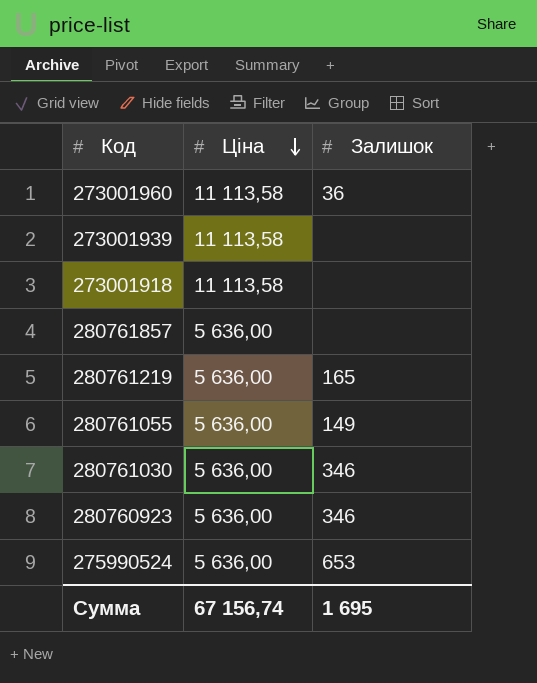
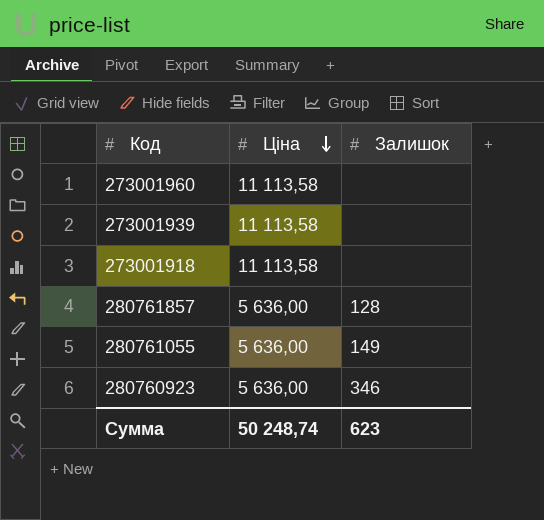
row 280761219: 5 636,00 | 165 -> none
row 280761030: 5 636,00 | 346 -> none
row 275990524: 5 636,00 | 653 -> none
273001960 | Залишок: 36 -> none
280761857 | Залишок: none -> 128
Сумма | Ціна: 67 156,74 -> 50 248,74
Сумма | Залишок: 1 695 -> 623

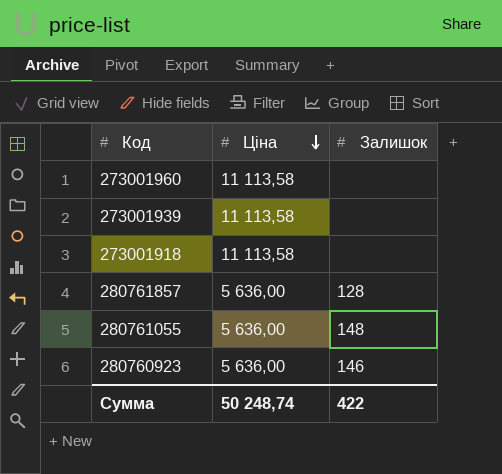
280761055 | Залишок: 149 -> 148
280760923 | Залишок: 346 -> 146
Сумма | Залишок: 623 -> 422

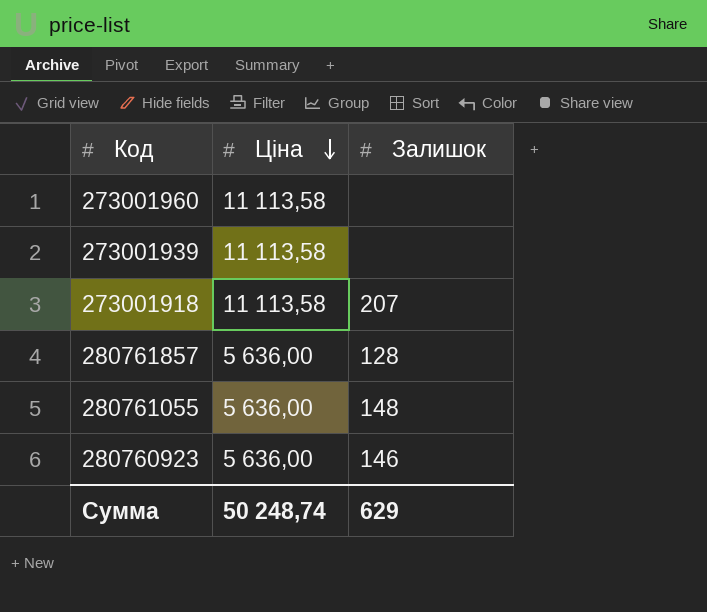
273001918 | Залишок: none -> 207
Сумма | Залишок: 422 -> 629

